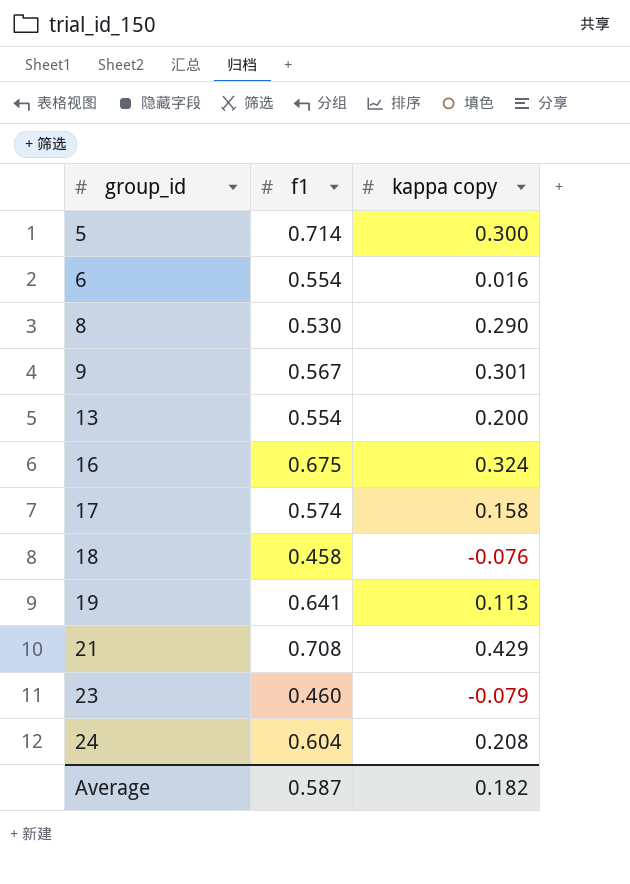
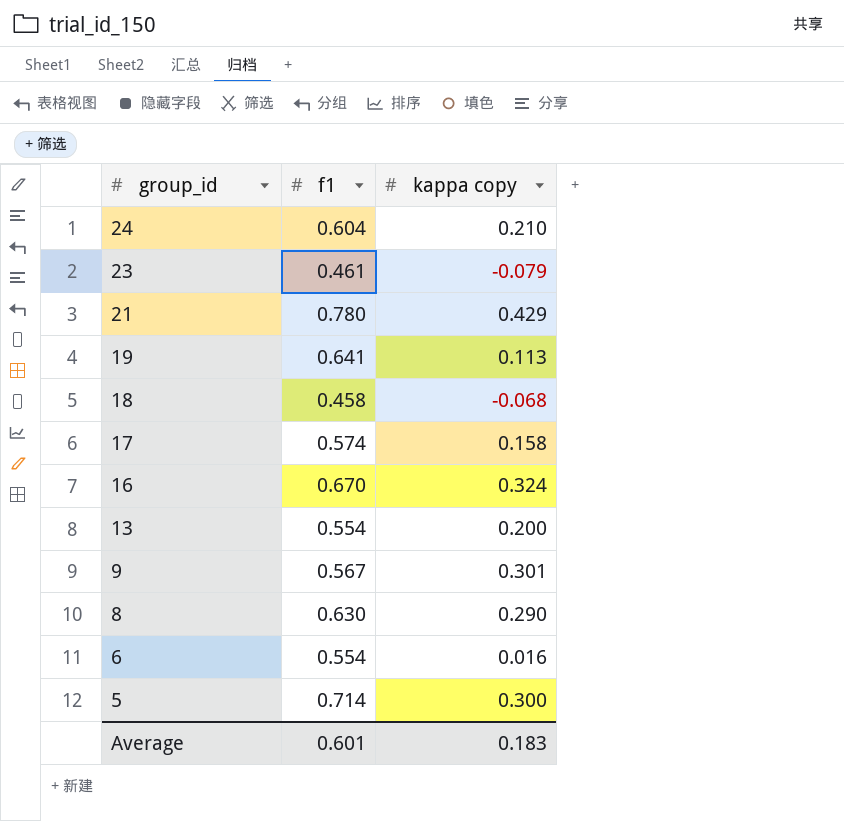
row order: group_id ascending -> group_id descending
24 | kappa copy: 0.208 -> 0.210
23 | f1: 0.460 -> 0.461
21 | f1: 0.708 -> 0.780
18 | kappa copy: -0.076 -> -0.068
16 | f1: 0.675 -> 0.670
8 | f1: 0.530 -> 0.630
Average | f1: 0.587 -> 0.601
Average | kappa copy: 0.182 -> 0.183

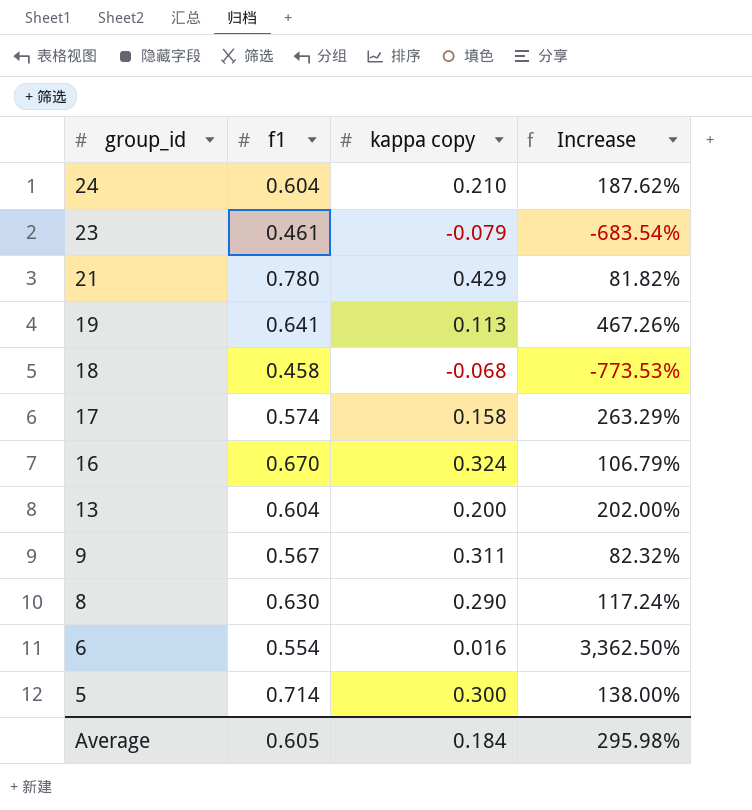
column Increase | formula: none -> ([f1] - [kappa copy]) / [kappa copy]
13 | f1: 0.554 -> 0.604
9 | kappa copy: 0.301 -> 0.311
Average | f1: 0.601 -> 0.605
Average | kappa copy: 0.183 -> 0.184

